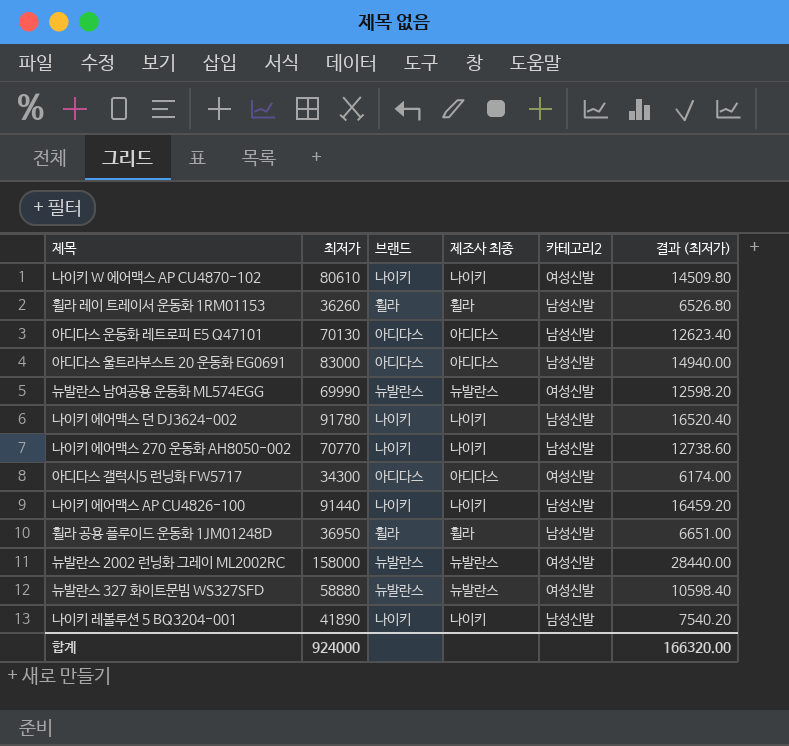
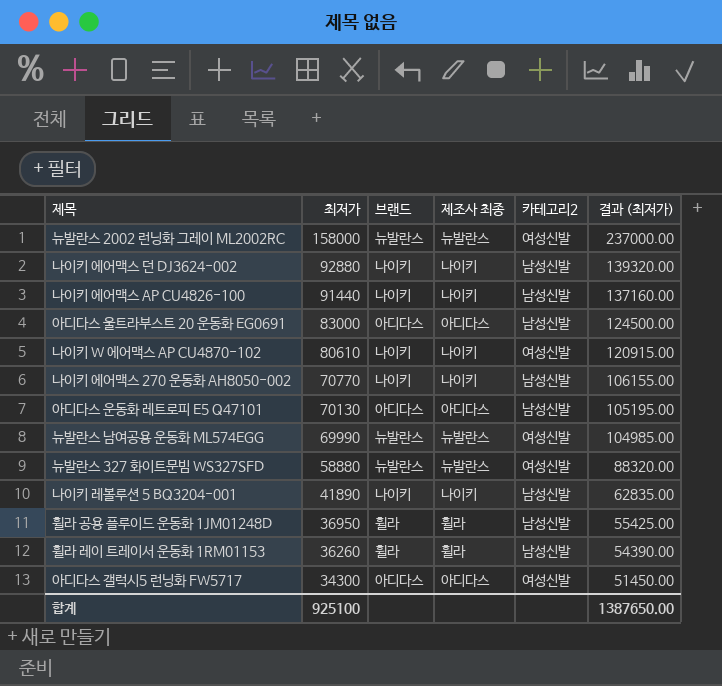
row order: none -> 최저가 descending
column 결과 (최저가) | formula: [최저가] * 0.18 -> [최저가] * 1.5
나이키 에어맥스 던 DJ3624-002 | 최저가: 91780 -> 92880
합계 | 최저가: 924000 -> 925100
합계 | 결과 (최저가): 166320.00 -> 1387650.00

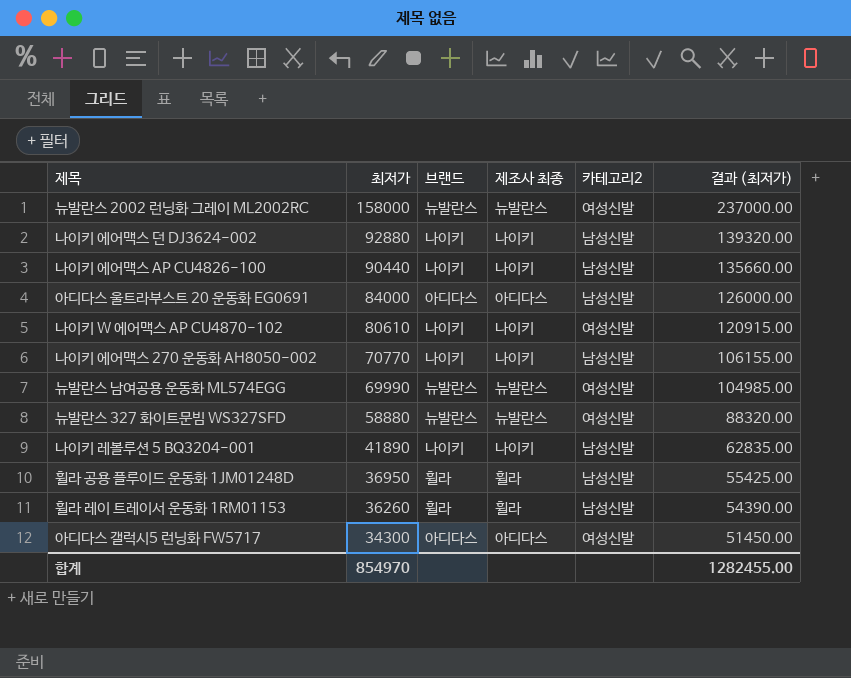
row 아디다스 운동화 레트로피 E5 Q47101: 70130 | 아디다스 | 아디다스 | 남성신발 | 105195.00 -> none
나이키 에어맥스 AP CU4826-100 | 최저가: 91440 -> 90440
나이키 에어맥스 AP CU4826-100 | 결과 (최저가): 137160.00 -> 135660.00
아디다스 울트라부스트 20 운동화 EG0691 | 최저가: 83000 -> 84000
아디다스 울트라부스트 20 운동화 EG0691 | 결과 (최저가): 124500.00 -> 126000.00
합계 | 최저가: 925100 -> 854970
합계 | 결과 (최저가): 1387650.00 -> 1282455.00

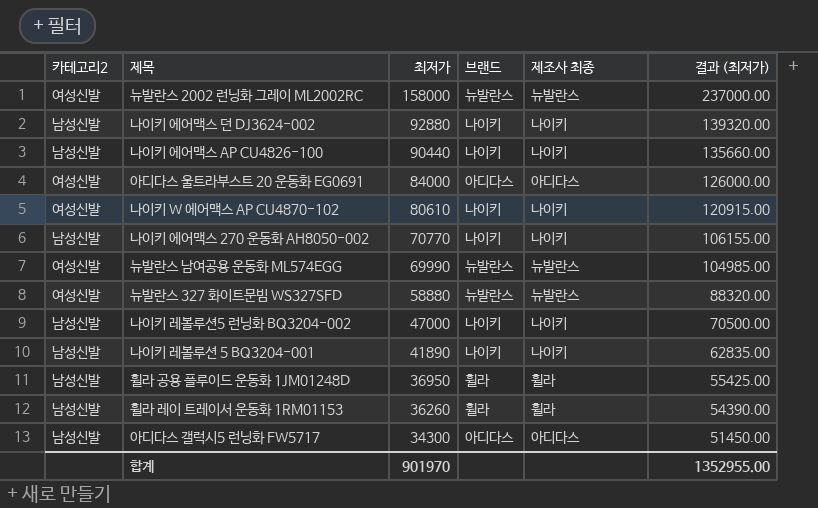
column 카테고리2 | position: 5 -> 1
아디다스 울트라부스트 20 운동화 EG0691 | 카테고리2: 남성신발 -> 여성신발
row 나이키 레볼루션5 런닝화 BQ3204-002: none -> 남성신발 | 47000 | 나이키 | 나이키 | 70500.00
아디다스 갤럭시5 런닝화 FW5717 | 카테고리2: 여성신발 -> 남성신발
합계 | 최저가: 854970 -> 901970
합계 | 결과 (최저가): 1282455.00 -> 1352955.00

